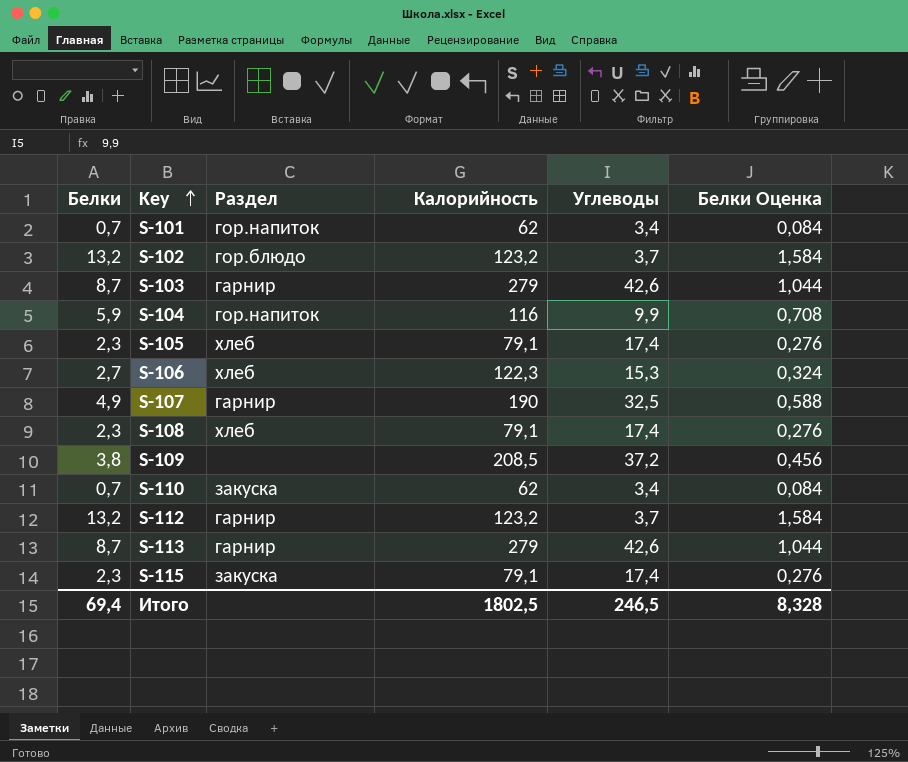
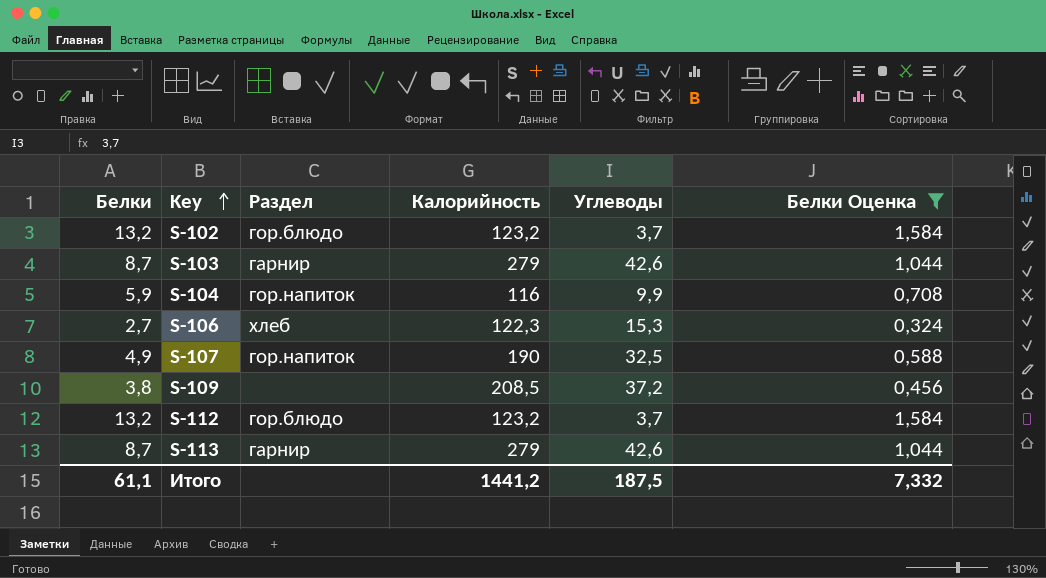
filter: none -> Белки Оценка >= 0,324
S-107 | Раздел: гарнир -> гор.напиток
S-112 | Раздел: гарнир -> гор.блюдо
Итого | Белки: 69,4 -> 61,1
Итого | Калорийность: 1802,5 -> 1441,2
Итого | Углеводы: 246,5 -> 187,5
Итого | Белки Оценка: 8,328 -> 7,332

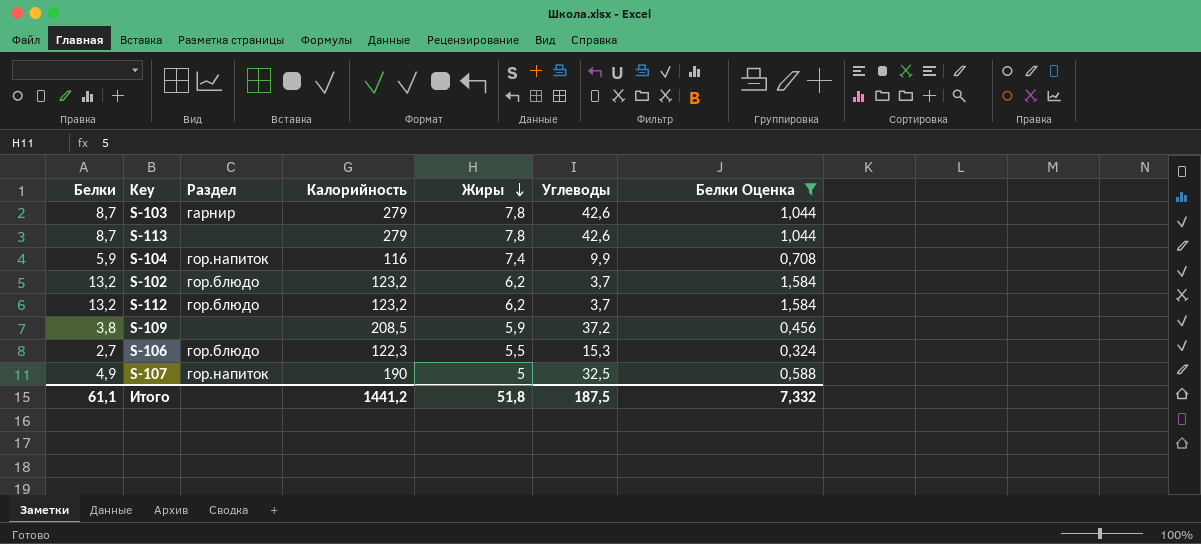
row order: Key ascending -> Жиры descending
column Жиры | position: none -> 5
S-113 | Раздел: гарнир -> none
S-106 | Раздел: хлеб -> гор.блюдо

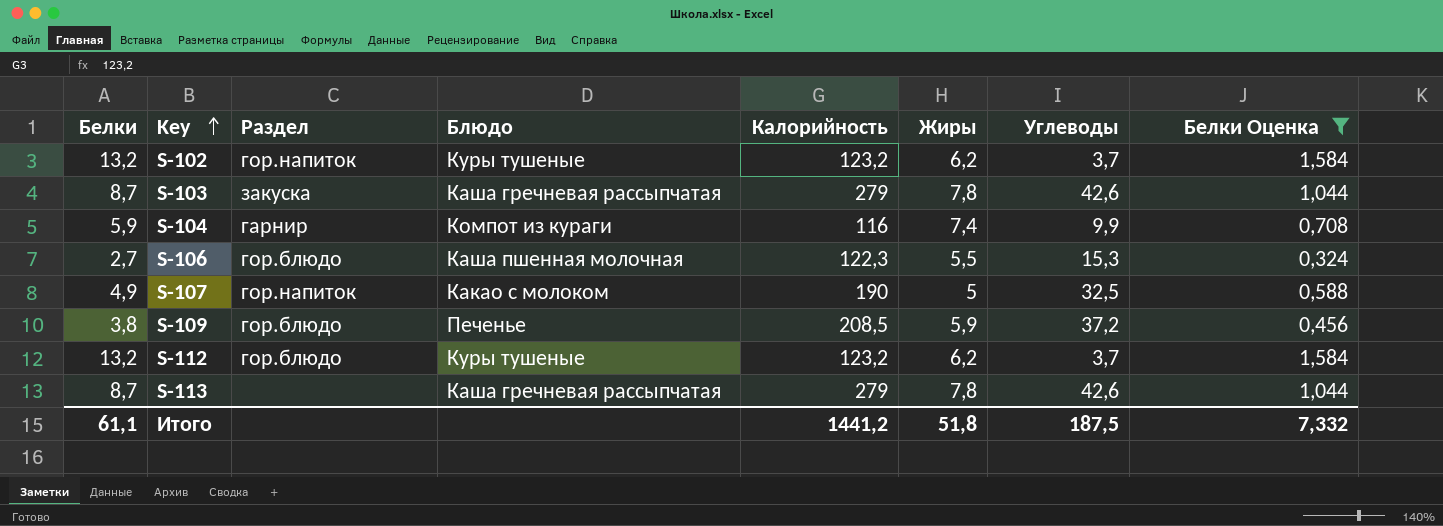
row order: Жиры descending -> Key ascending
column Блюдо | position: none -> 4
S-102 | Раздел: гор.блюдо -> гор.напиток
S-103 | Раздел: гарнир -> закуска
S-104 | Раздел: гор.напиток -> гарнир
S-109 | Раздел: none -> гор.блюдо

